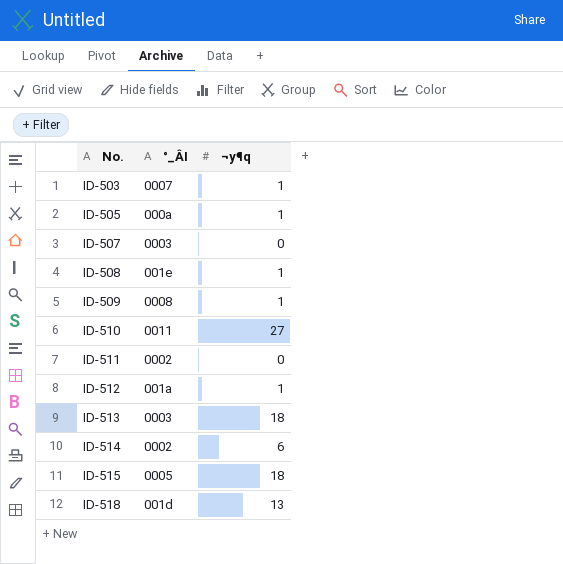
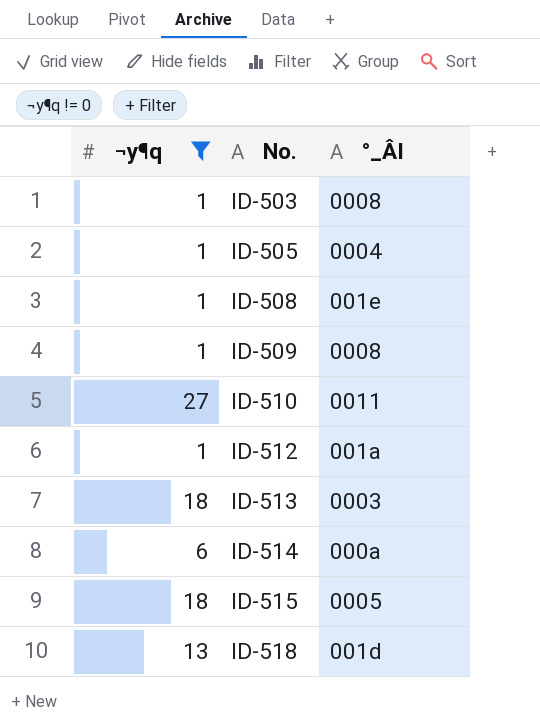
filter: none -> ¬y¶q != 0
column ¬y¶q | position: 3 -> 1
ID-503 | °_ÂI: 0007 -> 0008
ID-505 | °_ÂI: 000a -> 0004
ID-514 | °_ÂI: 0002 -> 000a

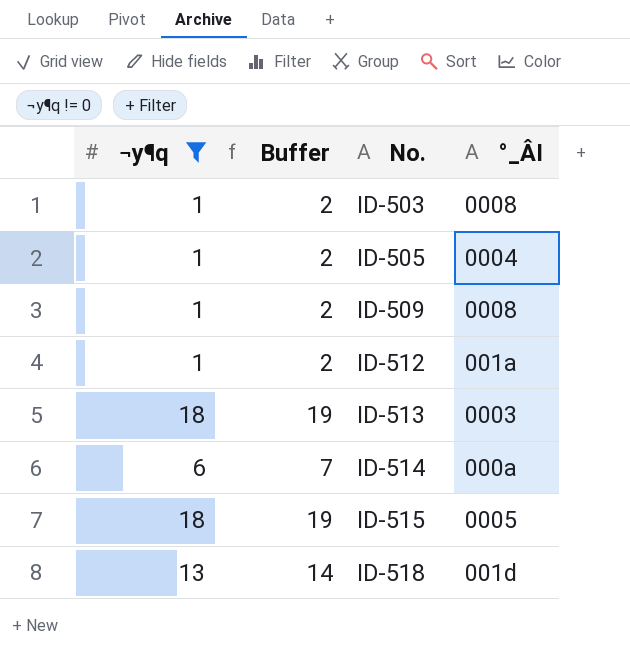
column Buffer | formula: none -> [¬y¶q] + 1
row ID-508: 1 | 001e -> none
row ID-510: 27 | 0011 -> none

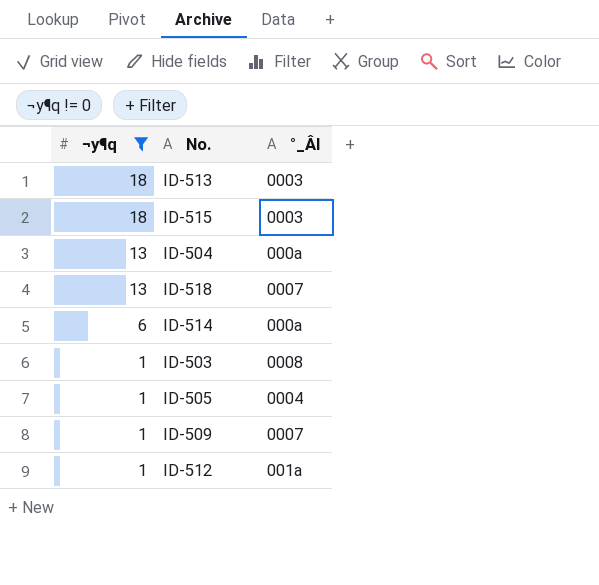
row order: No. ascending -> ¬y¶q descending
column Buffer | formula: [¬y¶q] + 1 -> none
ID-515 | °_ÂI: 0005 -> 0003
row ID-504: none -> 13 | 000a
ID-518 | °_ÂI: 001d -> 0007
ID-509 | °_ÂI: 0008 -> 0007

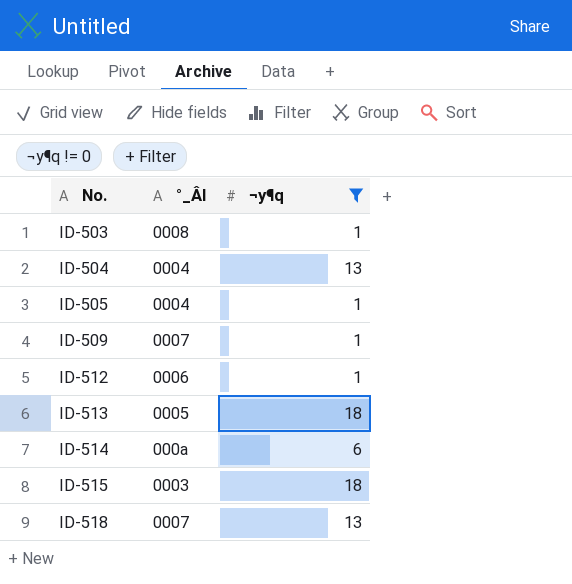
row order: ¬y¶q descending -> No. ascending
column ¬y¶q | position: 1 -> 3
ID-504 | °_ÂI: 000a -> 0004
ID-512 | °_ÂI: 001a -> 0006
ID-513 | °_ÂI: 0003 -> 0005

